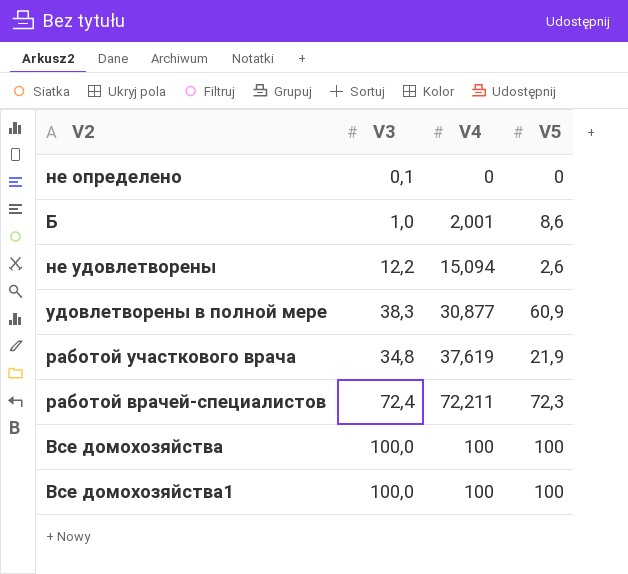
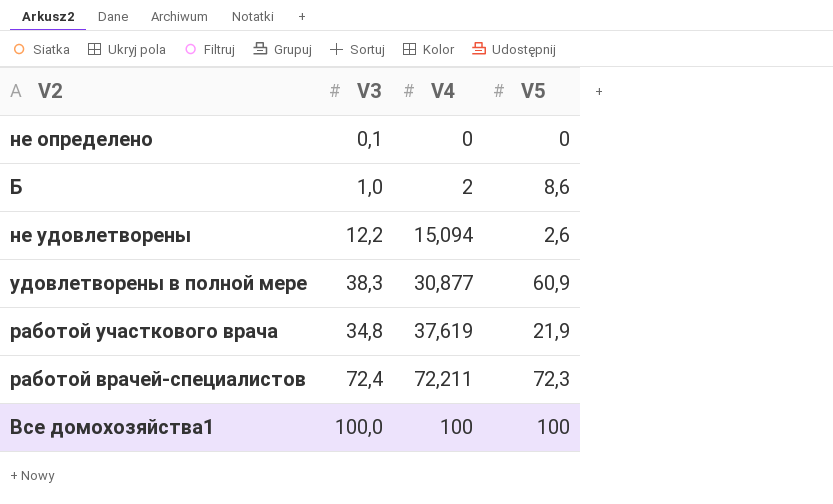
row Все домохозяйства: 100,0 | 100 | 100 -> none
Б | V4: 2,001 -> 2

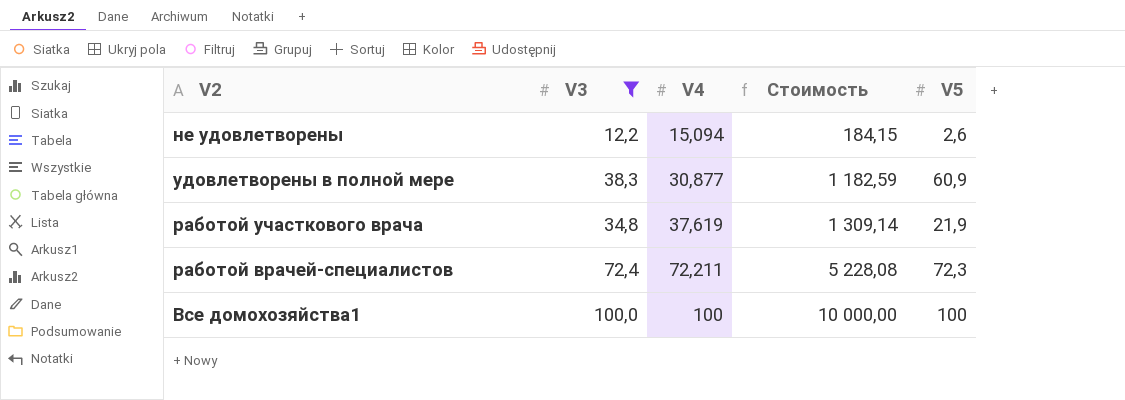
filter: none -> V3 >= 12,2
column Стоимость | formula: none -> [V3] * [V4]

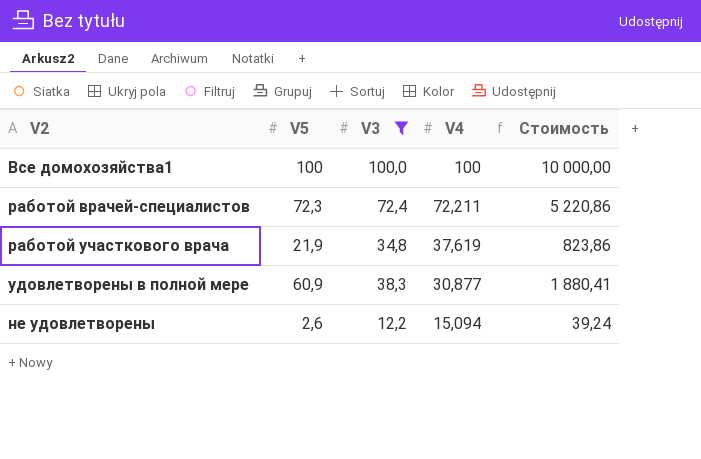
row order: V4 ascending -> V4 descending
column V5 | position: 5 -> 2
column Стоимость | formula: [V3] * [V4] -> [V5] * [V4]

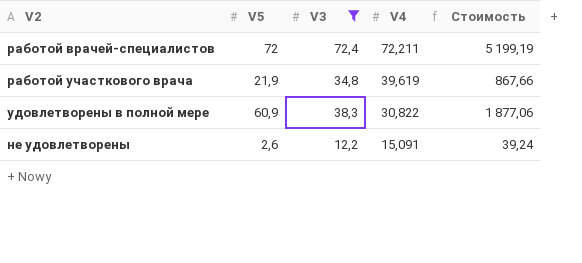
row Все домохозяйства1: 100 | 100,0 | 100 | 10 000,00 -> none
работой врачей-специалистов | V5: 72,3 -> 72
работой врачей-специалистов | Стоимость: 5 220,86 -> 5 199,19
работой участкового врача | V4: 37,619 -> 39,619
работой участкового врача | Стоимость: 823,86 -> 867,66
удовлетворены в полной мере | V4: 30,877 -> 30,822
удовлетворены в полной мере | Стоимость: 1 880,41 -> 1 877,06
не удовлетворены | V4: 15,094 -> 15,091

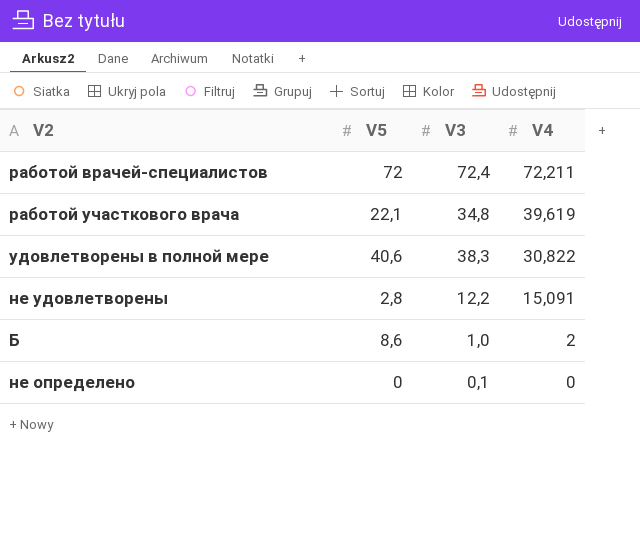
filter: V3 >= 12,2 -> none
column Стоимость | formula: [V5] * [V4] -> none
работой участкового врача | V5: 21,9 -> 22,1
удовлетворены в полной мере | V5: 60,9 -> 40,6
не удовлетворены | V5: 2,6 -> 2,8

